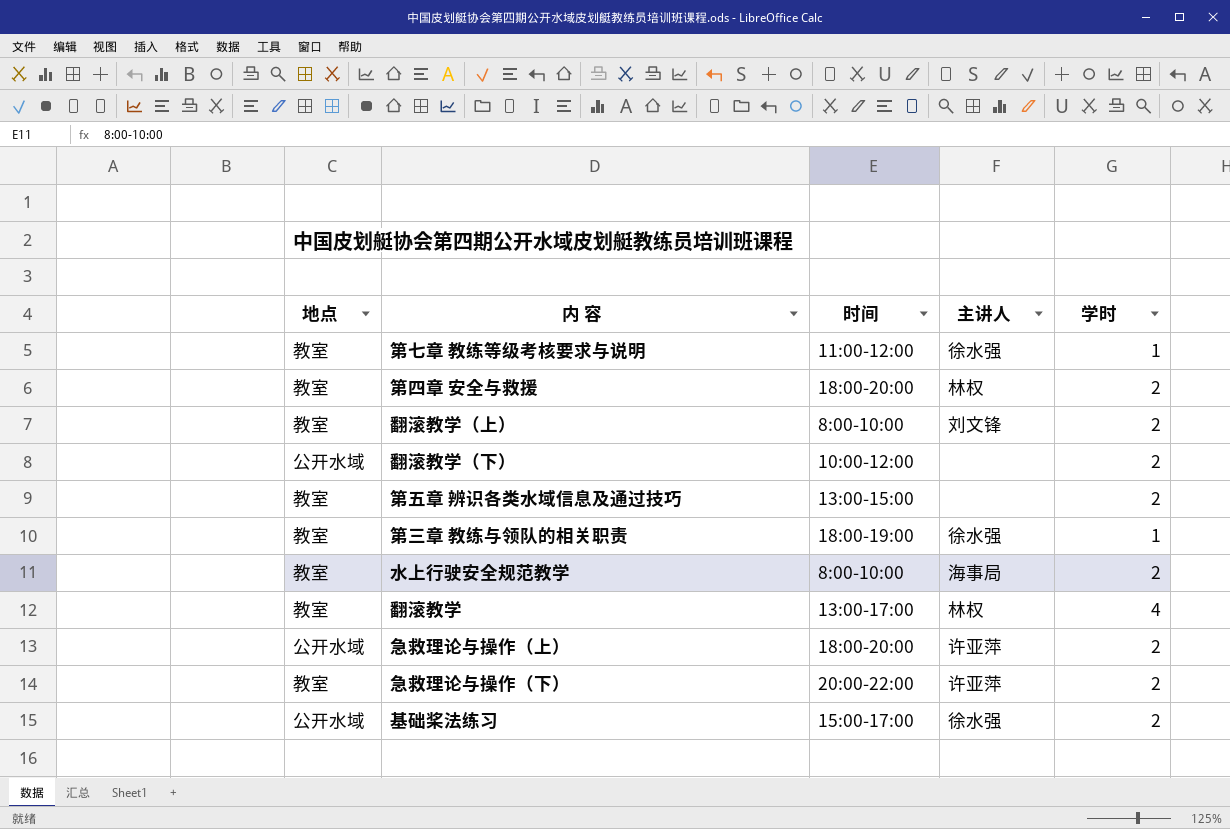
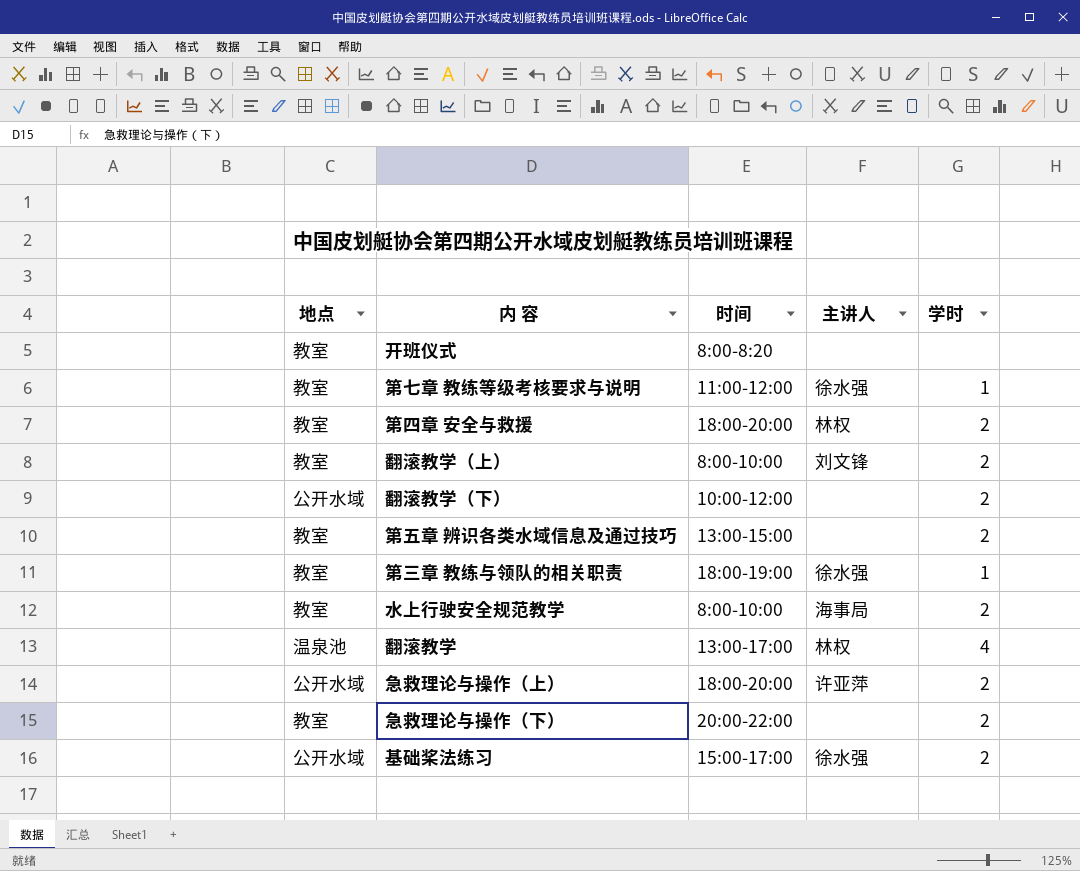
row 开班仪式: none -> 教室 | 8:00-8:20 | none | none
翻滚教学 | 地点: 教室 -> 温泉池
急救理论与操作（下） | 主讲人: 许亚萍 -> none

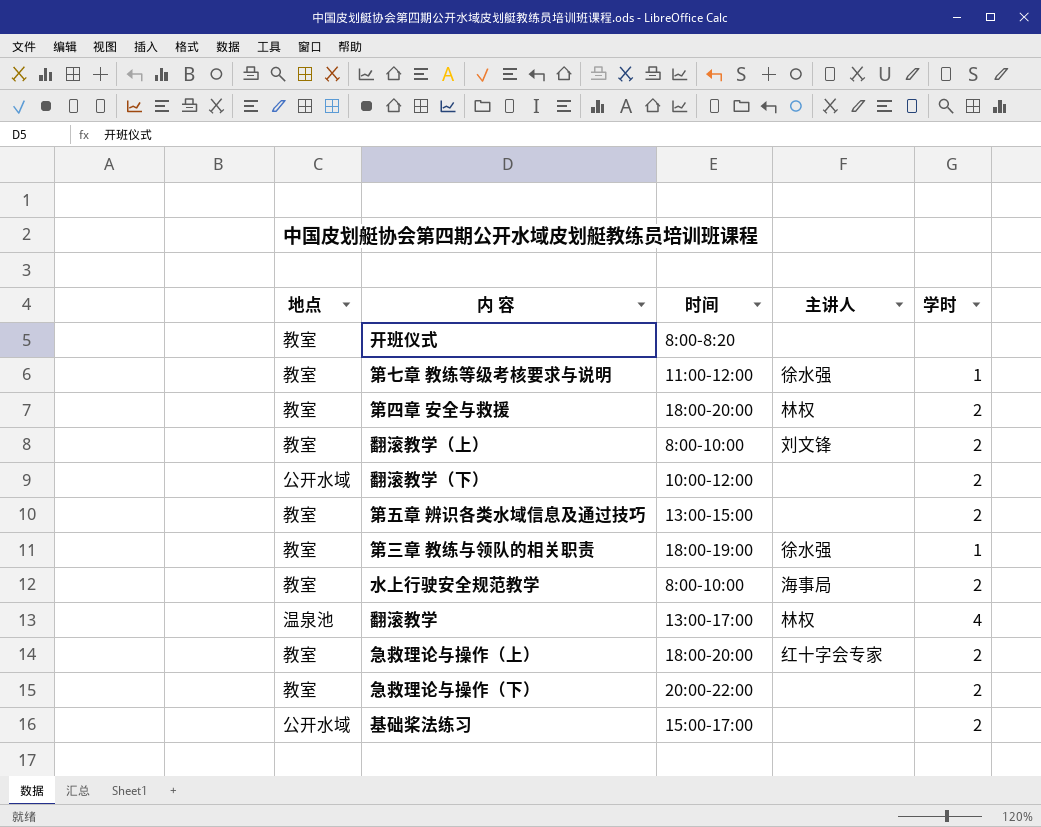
急救理论与操作（上） | 地点: 公开水域 -> 教室
急救理论与操作（上） | 主讲人: 许亚萍 -> 红十字会专家
基础桨法练习 | 主讲人: 徐水强 -> none

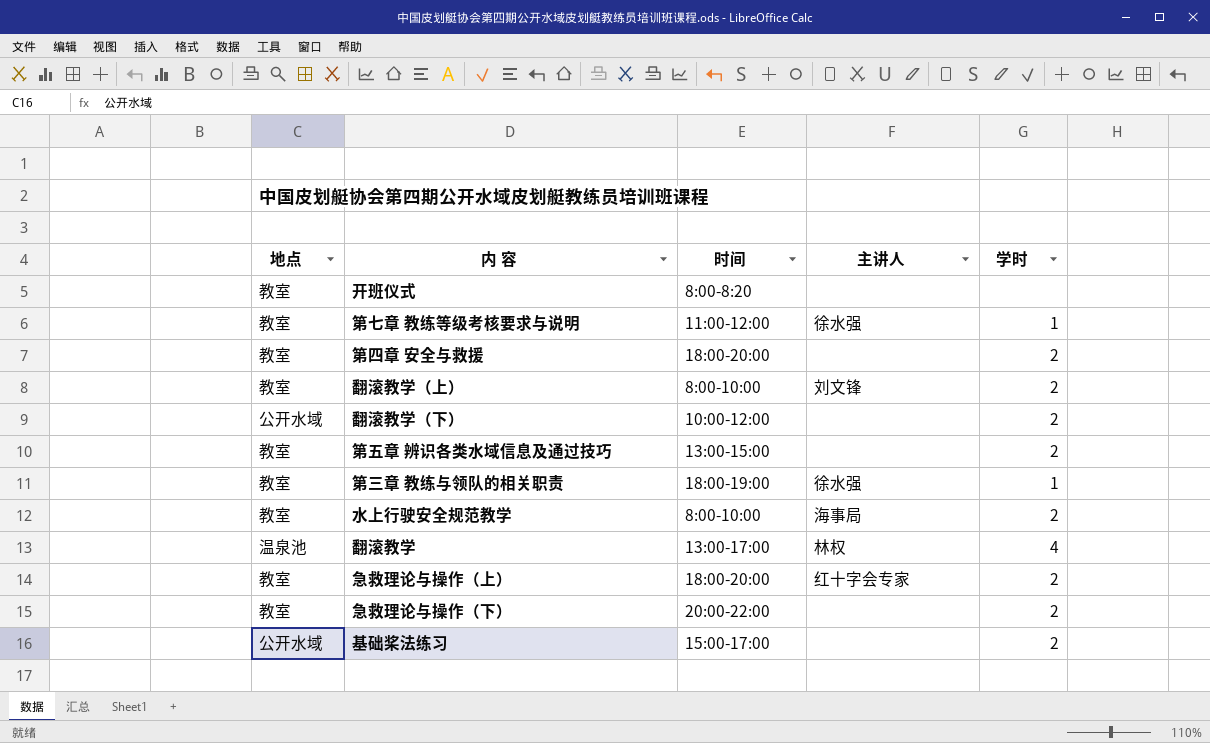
第四章 安全与救援 | 主讲人: 林权 -> none

